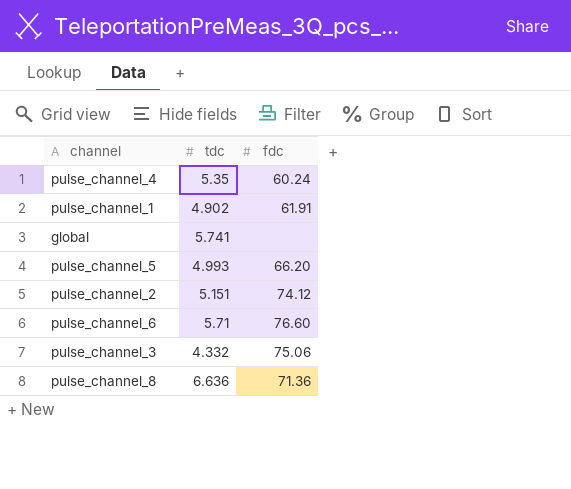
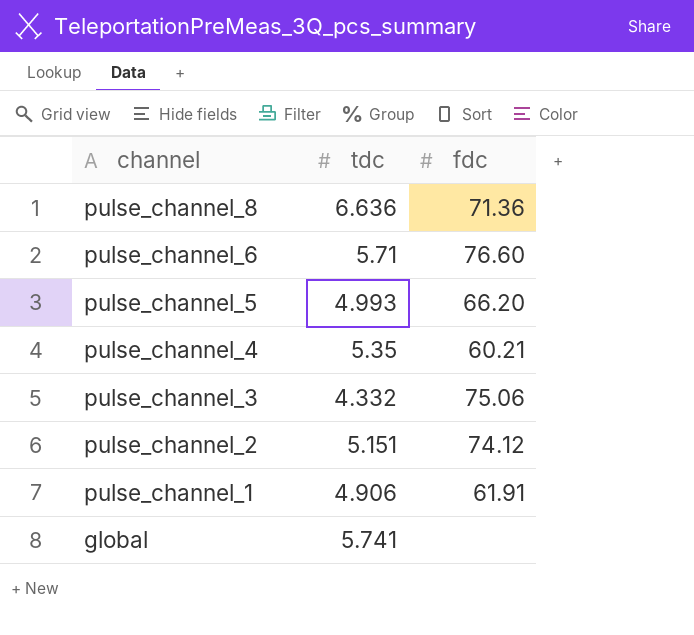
row order: none -> channel descending
pulse_channel_4 | fdc: 60.24 -> 60.21
pulse_channel_1 | tdc: 4.902 -> 4.906

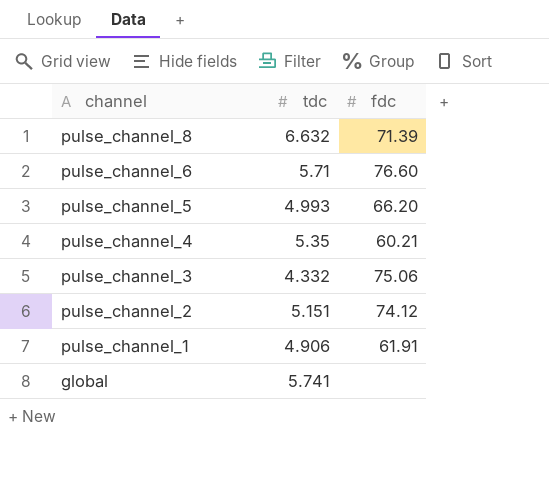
pulse_channel_8 | tdc: 6.636 -> 6.632
pulse_channel_8 | fdc: 71.36 -> 71.39

